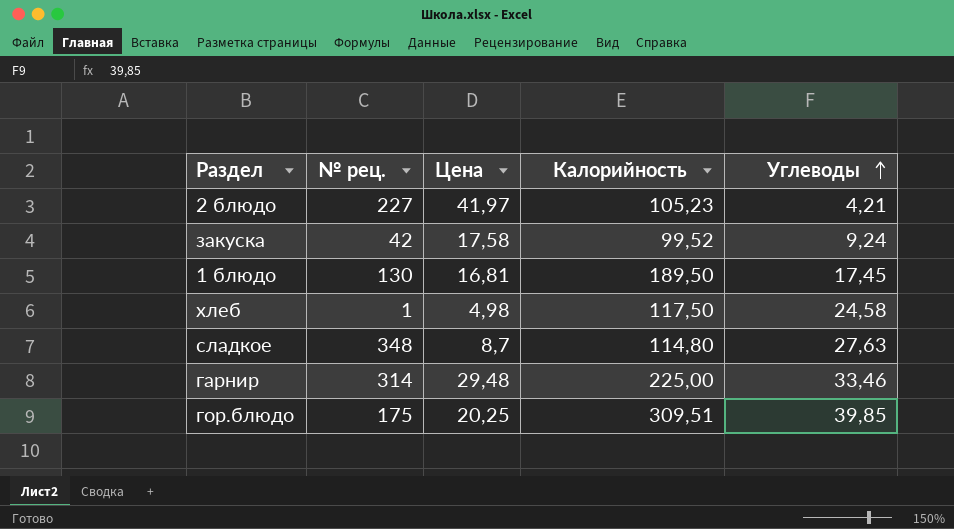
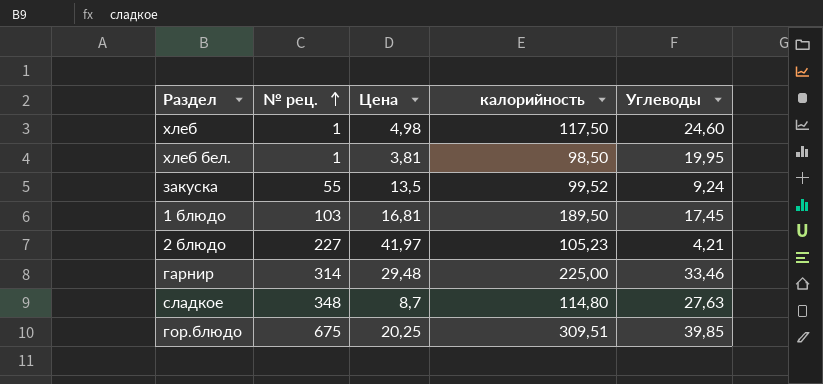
row order: Углеводы ascending -> № рец. ascending
column name: Калорийность -> калорийность
хлеб | Углеводы: 24,58 -> 24,60
row хлеб бел.: none -> 1 | 3,81 | 98,50 | 19,95
закуска | № рец.: 42 -> 55
закуска | Цена: 17,58 -> 13,5
1 блюдо | № рец.: 130 -> 103
гор.блюдо | № рец.: 175 -> 675

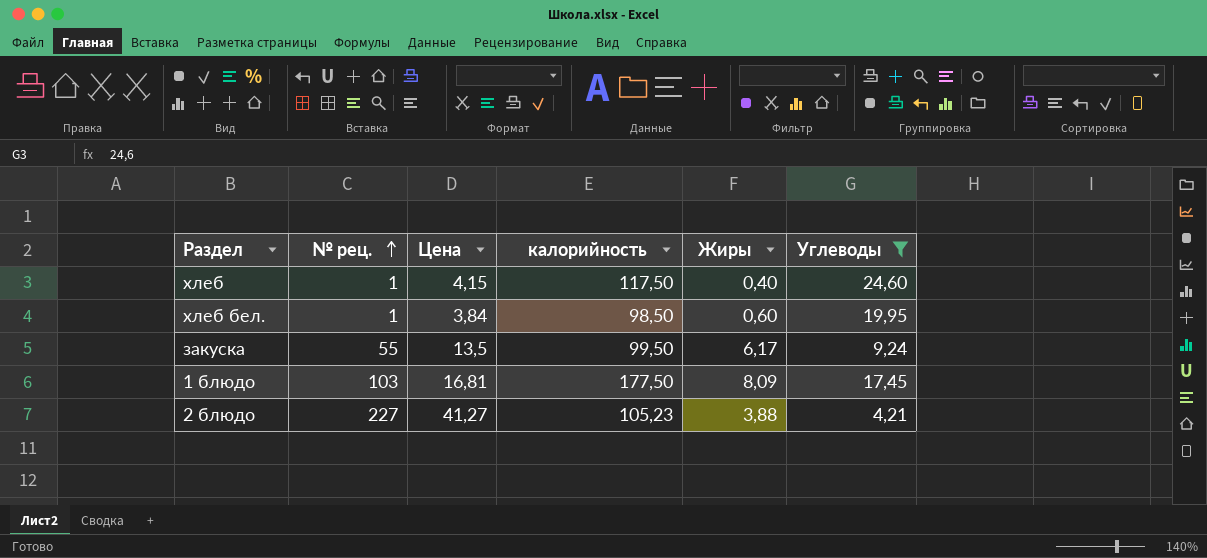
filter: none -> Углеводы <= 24,60
column Жиры | position: none -> 5
хлеб | Цена: 4,98 -> 4,15
хлеб бел. | Цена: 3,81 -> 3,84
закуска | калорийность: 99,52 -> 99,50
1 блюдо | калорийность: 189,50 -> 177,50
2 блюдо | Цена: 41,97 -> 41,27

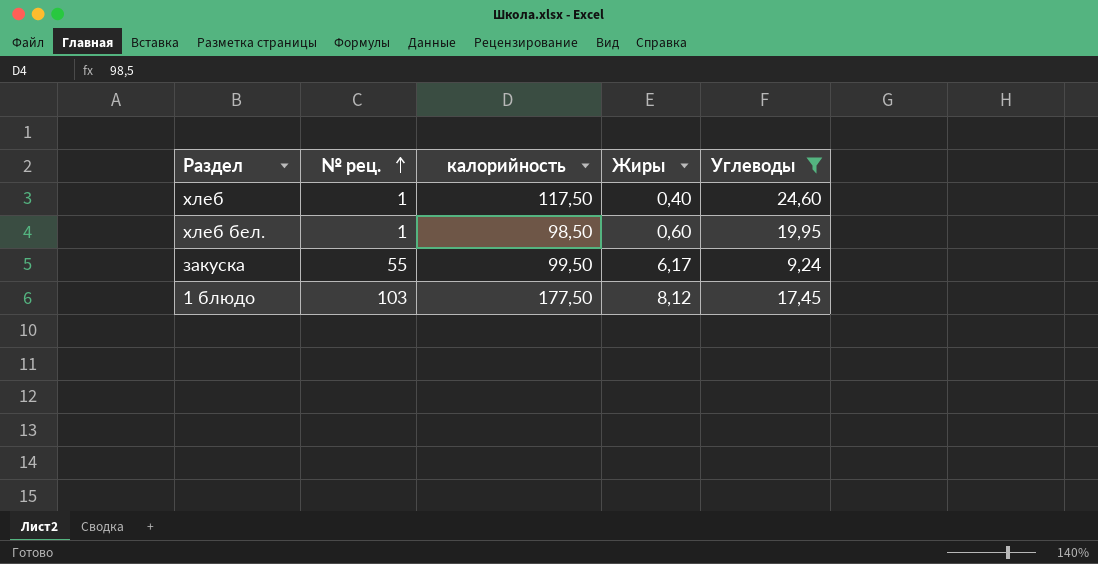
column Цена | position: 3 -> none
row 2 блюдо: 227 | 41,27 | 105,23 | 3,88 | 4,21 -> none
1 блюдо | Жиры: 8,09 -> 8,12

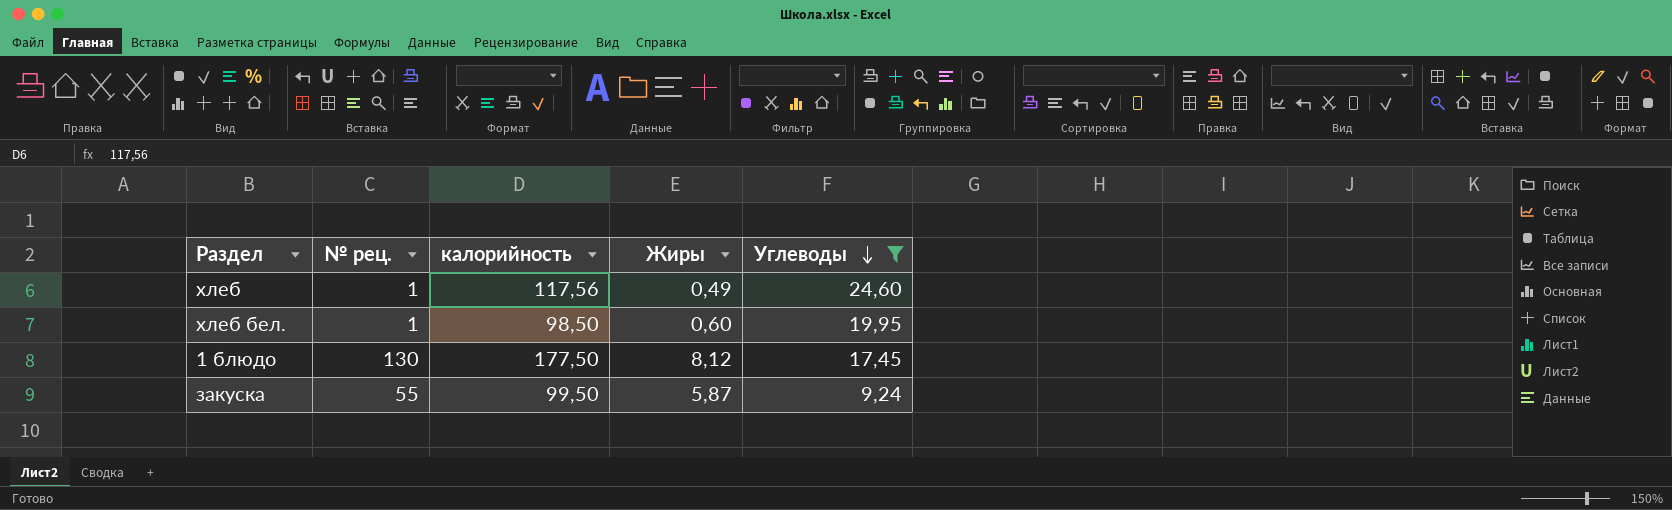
row order: № рец. ascending -> Углеводы descending
хлеб | калорийность: 117,50 -> 117,56
хлеб | Жиры: 0,40 -> 0,49
1 блюдо | № рец.: 103 -> 130
закуска | Жиры: 6,17 -> 5,87

